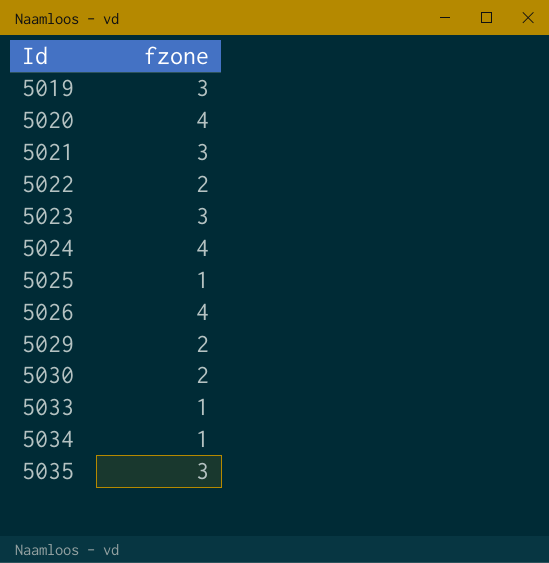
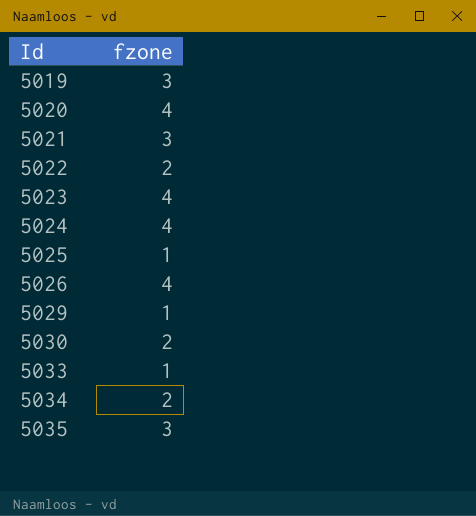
5023 | fzone: 3 -> 4
5029 | fzone: 2 -> 1
5034 | fzone: 1 -> 2

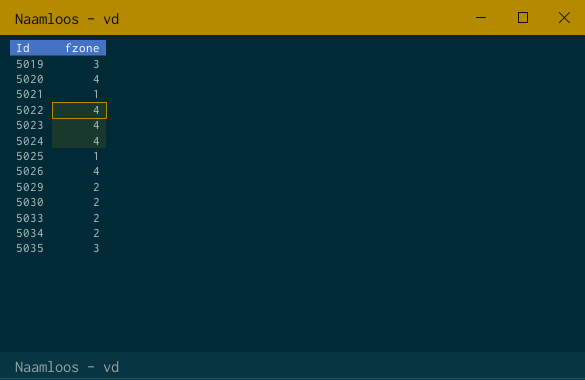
5021 | fzone: 3 -> 1
5022 | fzone: 2 -> 4
5029 | fzone: 1 -> 2
5033 | fzone: 1 -> 2

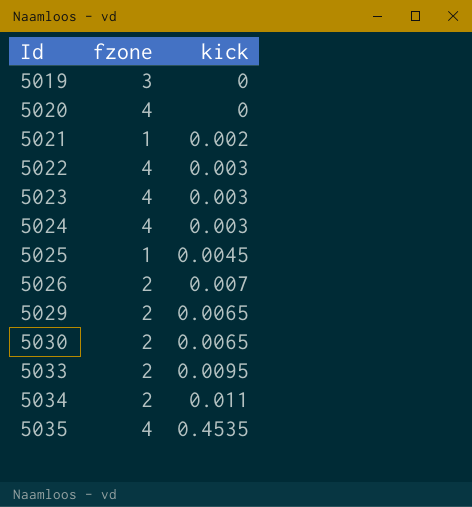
column kick | position: none -> 3
5026 | fzone: 4 -> 2
5035 | fzone: 3 -> 4

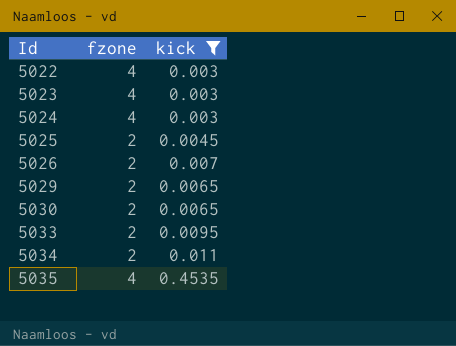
filter: none -> kick >= 0.003
5025 | fzone: 1 -> 2

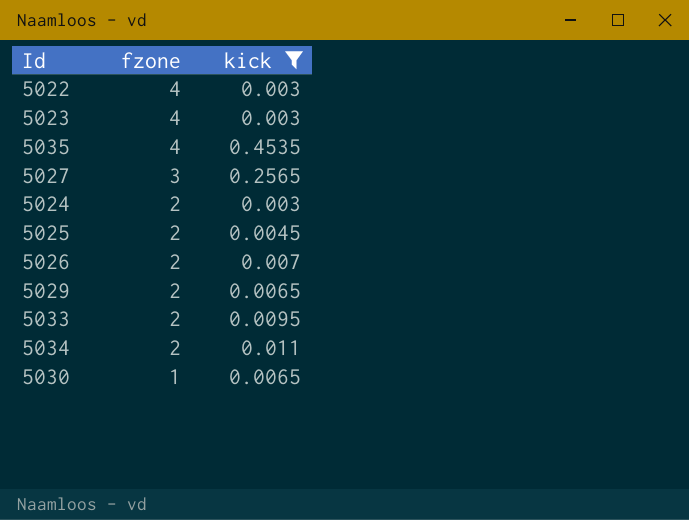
row order: Id ascending -> fzone descending
row 5027: none -> 3 | 0.2565
5024 | fzone: 4 -> 2
5030 | fzone: 2 -> 1

